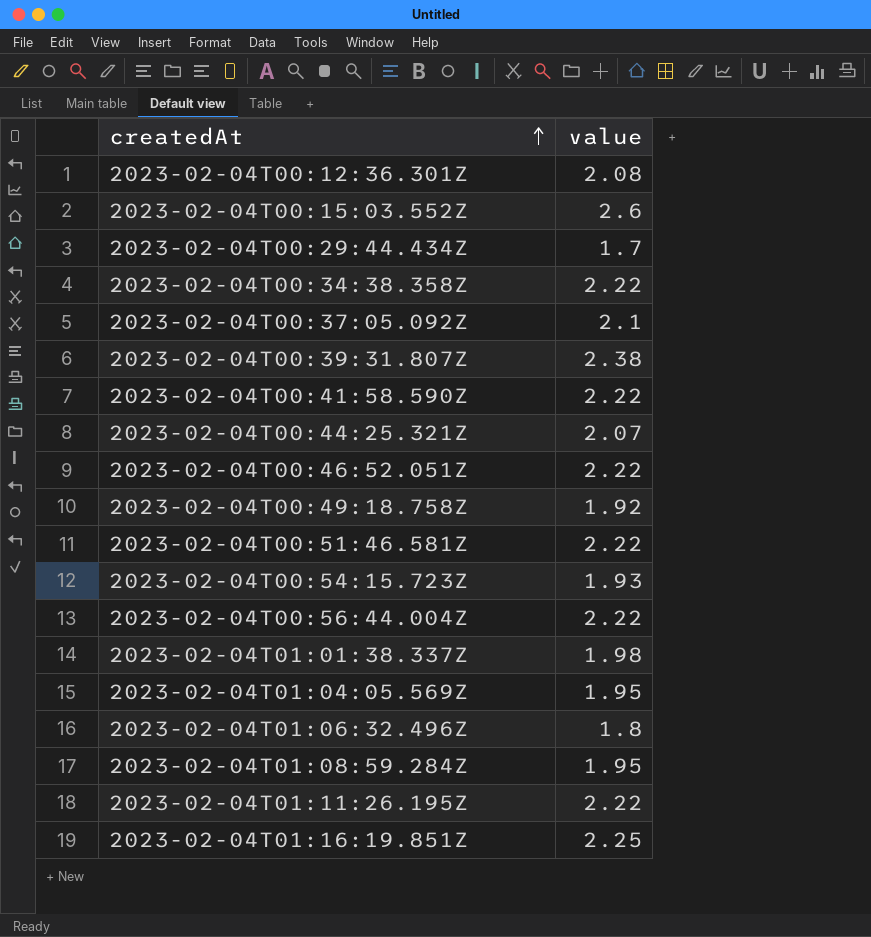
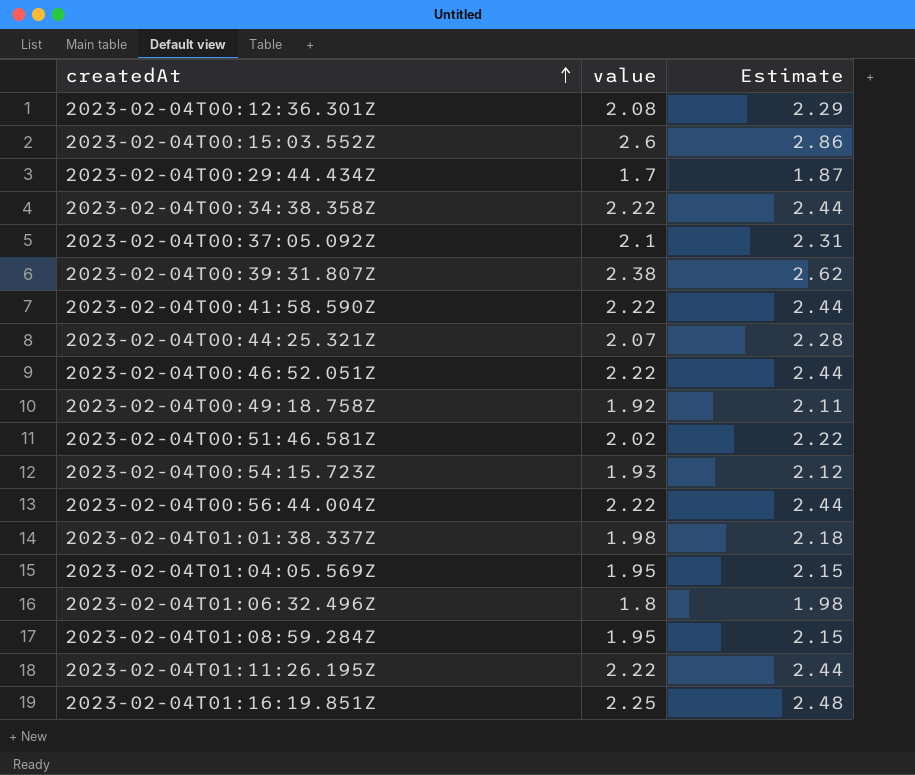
column Estimate | formula: none -> [value] * 1.1
2023-02-04T00:51:46.581Z | value: 2.22 -> 2.02

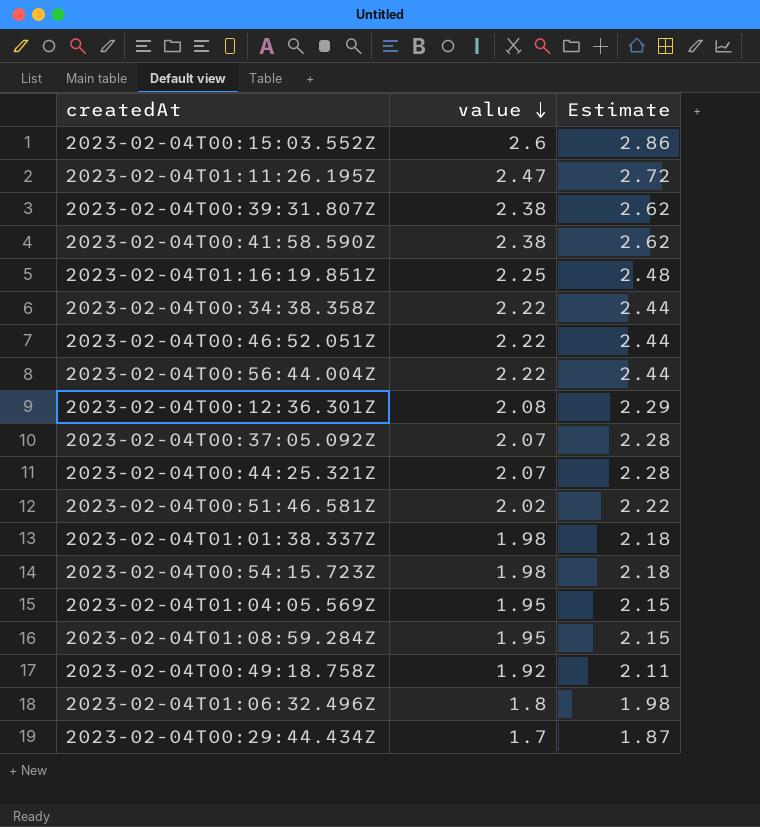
row order: createdAt ascending -> value descending
2023-02-04T01:11:26.195Z | value: 2.22 -> 2.47
2023-02-04T01:11:26.195Z | Estimate: 2.44 -> 2.72
2023-02-04T00:41:58.590Z | value: 2.22 -> 2.38
2023-02-04T00:41:58.590Z | Estimate: 2.44 -> 2.62
2023-02-04T00:37:05.092Z | value: 2.1 -> 2.07
2023-02-04T00:37:05.092Z | Estimate: 2.31 -> 2.28
2023-02-04T00:54:15.723Z | value: 1.93 -> 1.98
2023-02-04T00:54:15.723Z | Estimate: 2.12 -> 2.18

